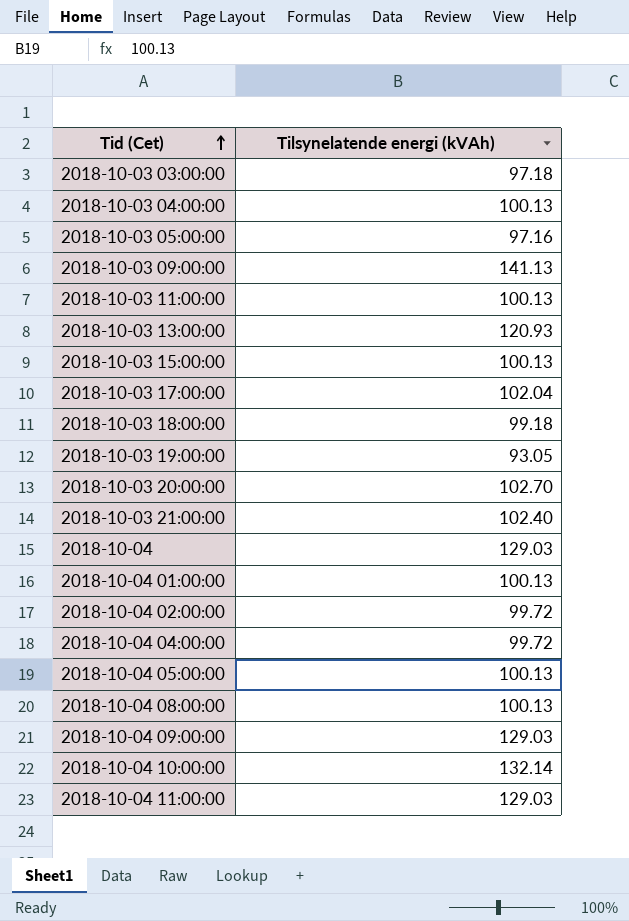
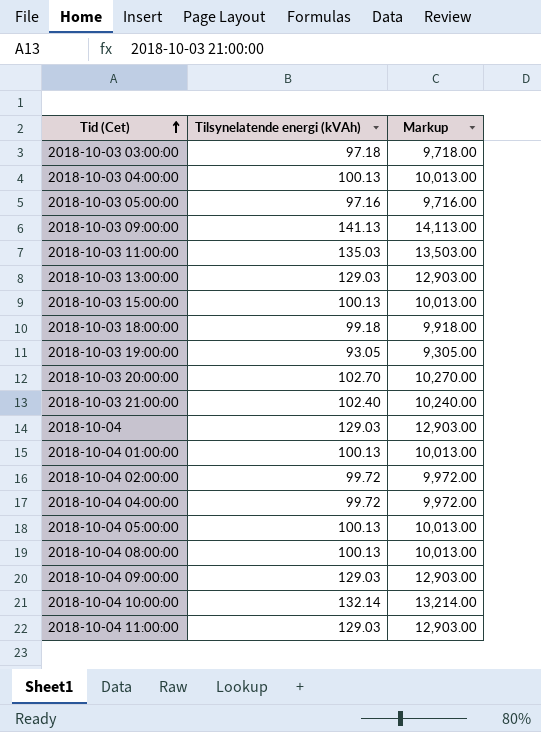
column Markup | formula: none -> [Tilsynelatende energi (kVAh)] * 100
row 2018-10-03 17:00:00: 102.04 -> none
2018-10-03 11:00:00 | Tilsynelatende energi (kVAh): 100.13 -> 135.03
2018-10-03 13:00:00 | Tilsynelatende energi (kVAh): 120.93 -> 129.03

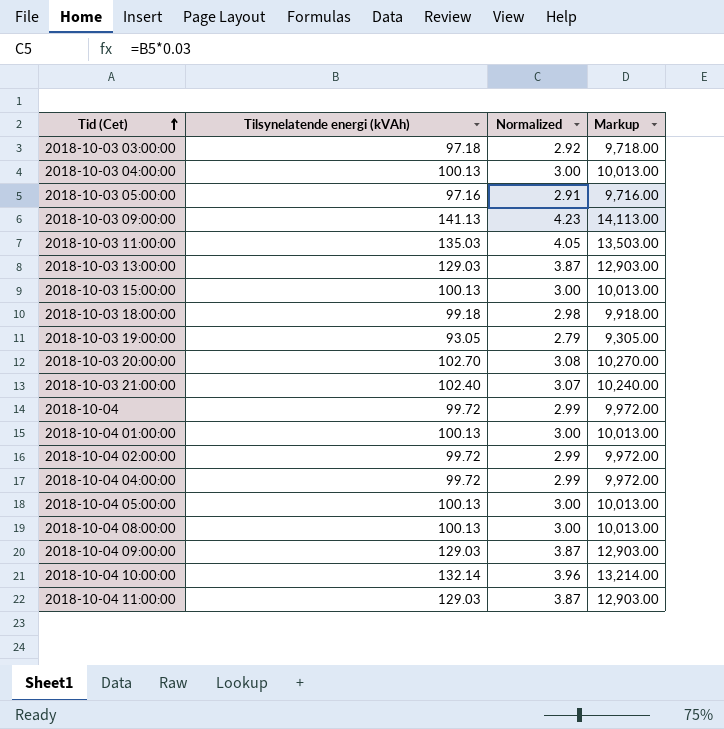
column Normalized | formula: none -> [Tilsynelatende energi (kVAh)] * 0.03
2018-10-04 | Tilsynelatende energi (kVAh): 129.03 -> 99.72
2018-10-04 | Markup: 12,903.00 -> 9,972.00

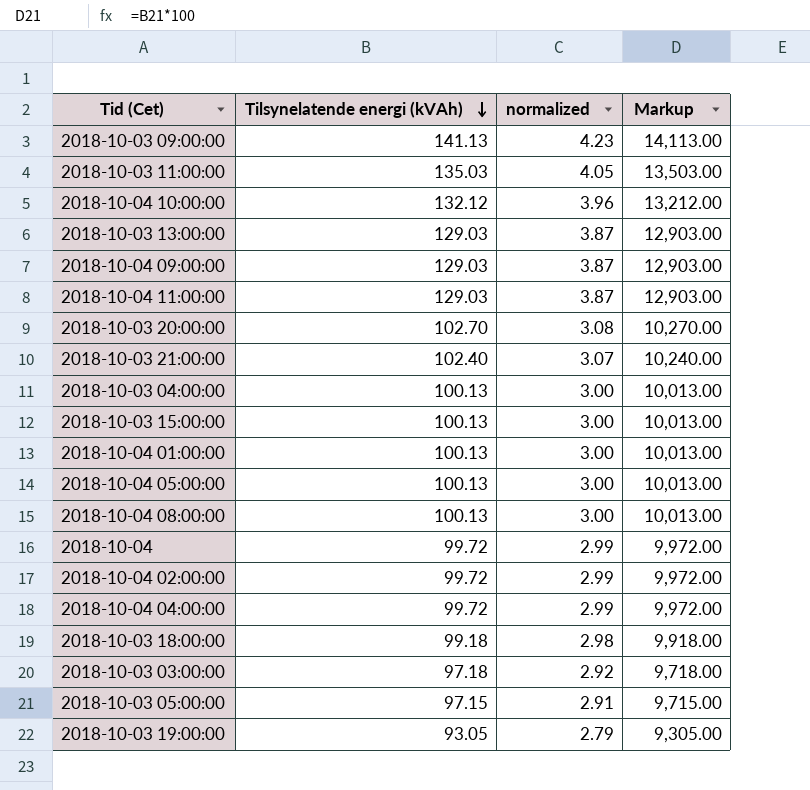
row order: Tid (Cet) ascending -> Tilsynelatende energi (kVAh) descending
column name: Normalized -> normalized
2018-10-04 10:00:00 | Tilsynelatende energi (kVAh): 132.14 -> 132.12
2018-10-04 10:00:00 | Markup: 13,214.00 -> 13,212.00
2018-10-03 05:00:00 | Tilsynelatende energi (kVAh): 97.16 -> 97.15
2018-10-03 05:00:00 | Markup: 9,716.00 -> 9,715.00

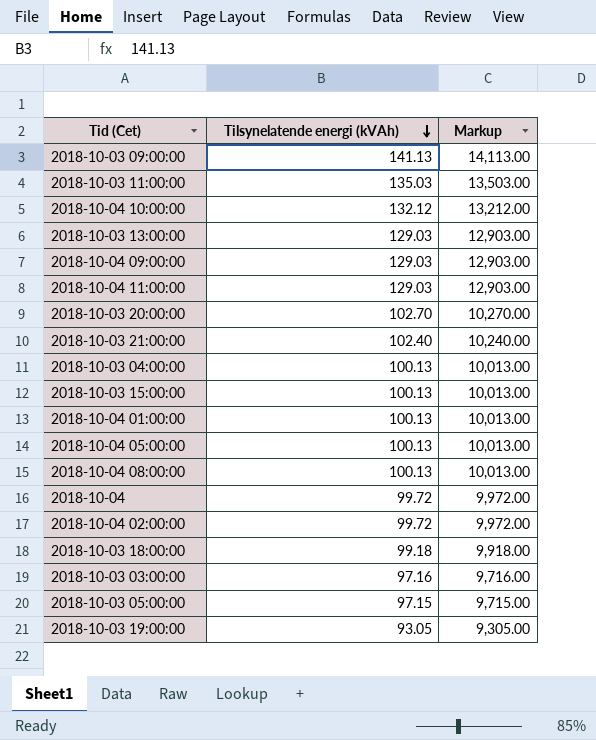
column normalized | formula: [Tilsynelatende energi (kVAh)] * 0.03 -> none
row 2018-10-04 04:00:00: 99.72 | 2.99 | 9,972.00 -> none
2018-10-03 03:00:00 | Tilsynelatende energi (kVAh): 97.18 -> 97.16
2018-10-03 03:00:00 | Markup: 9,718.00 -> 9,716.00

